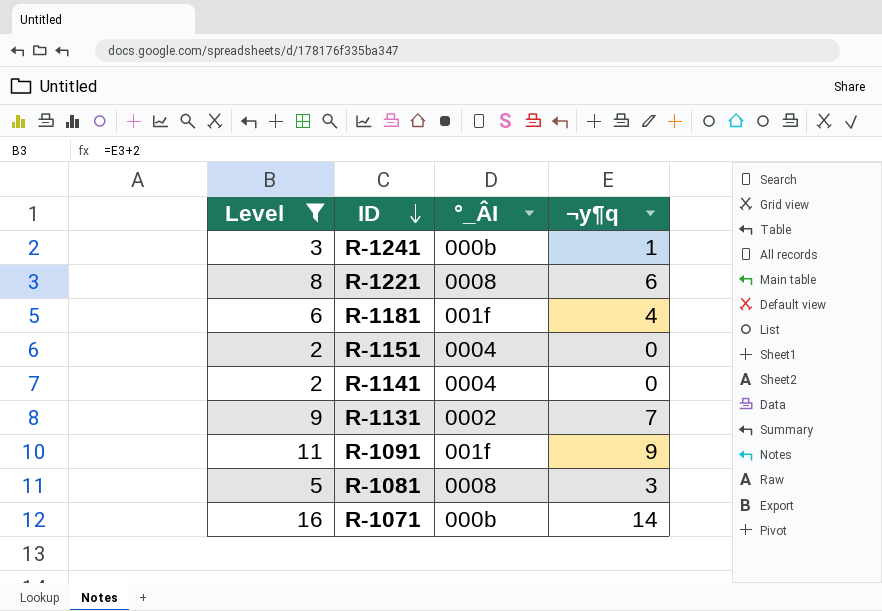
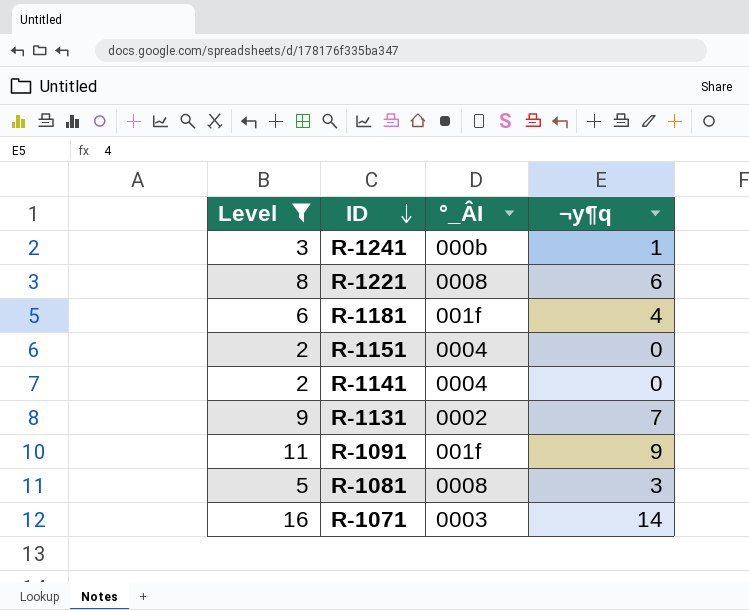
R-1071 | °_ÂI: 000b -> 0003

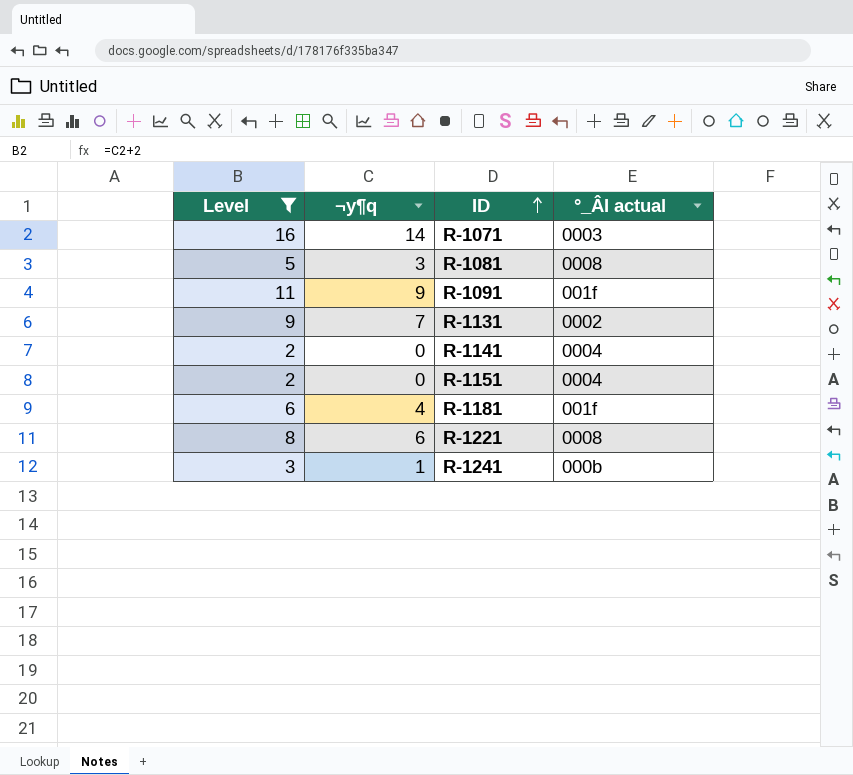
row order: ID descending -> ID ascending
column ¬y¶q | position: 4 -> 2
column name: °_ÂI -> °_ÂI actual

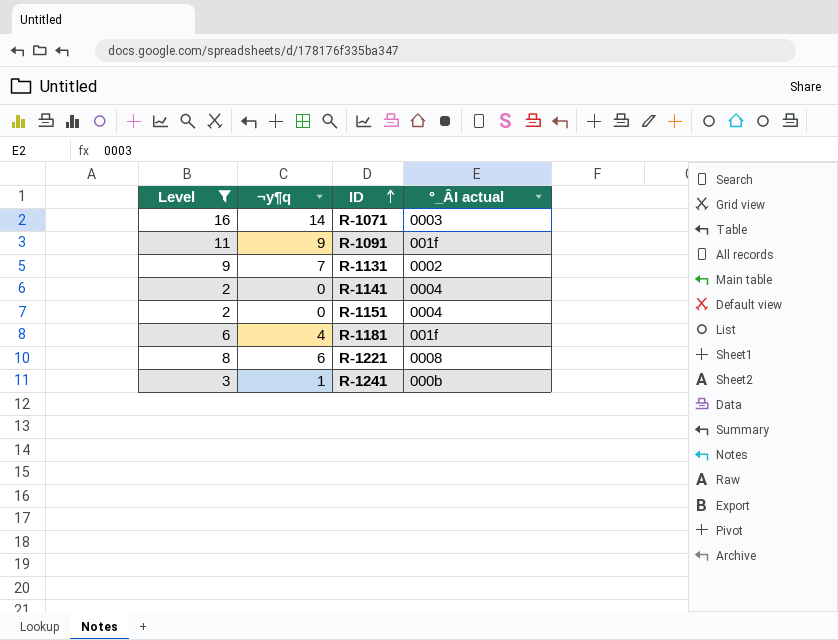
row R-1081: 5 | 3 | 0008 -> none

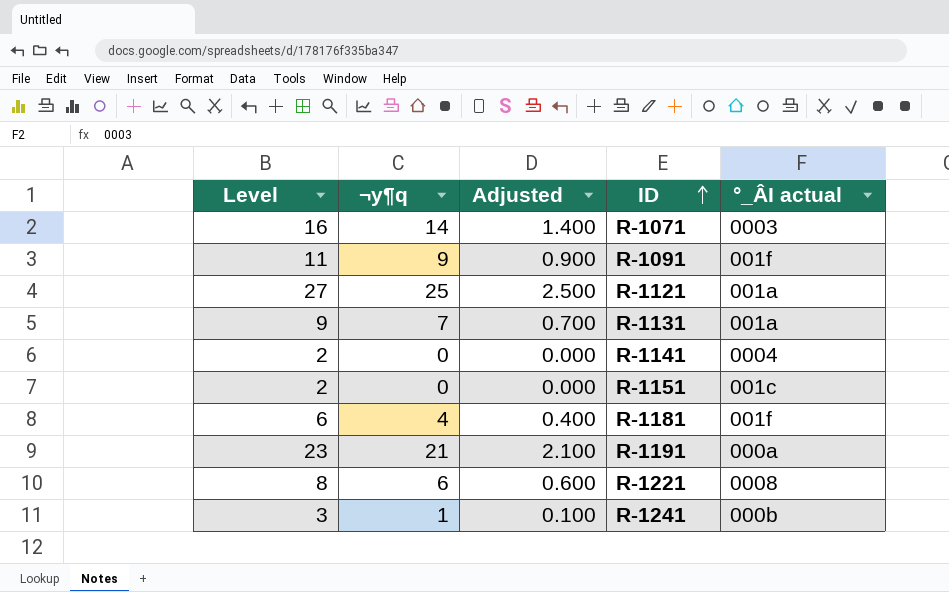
filter: Level <= 16 -> none
column Adjusted | formula: none -> [¬y¶q] * 0.1
R-1131 | °_ÂI actual: 0002 -> 001a
R-1151 | °_ÂI actual: 0004 -> 001c

